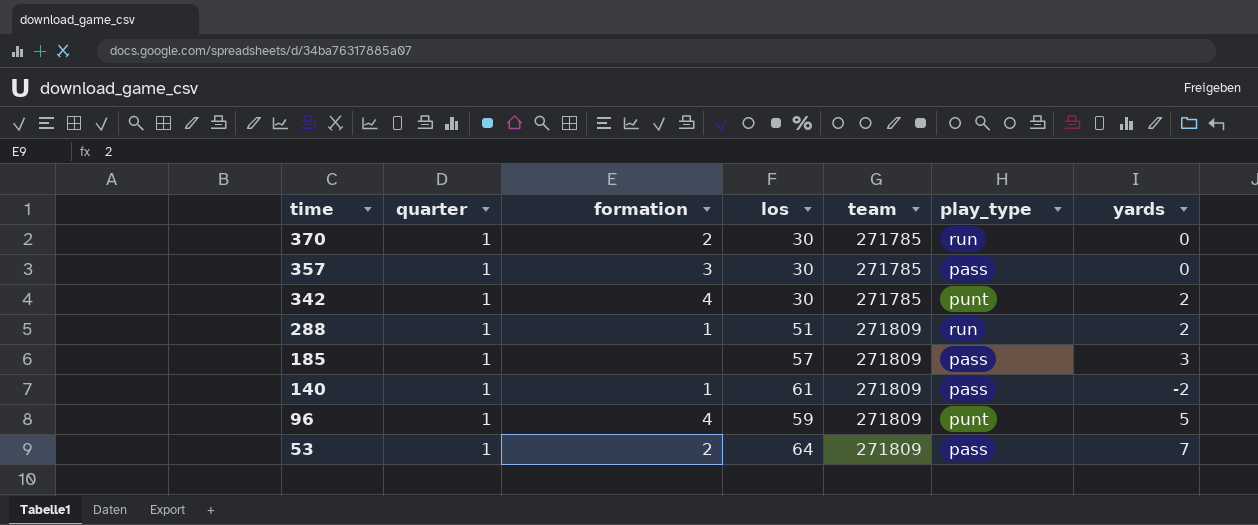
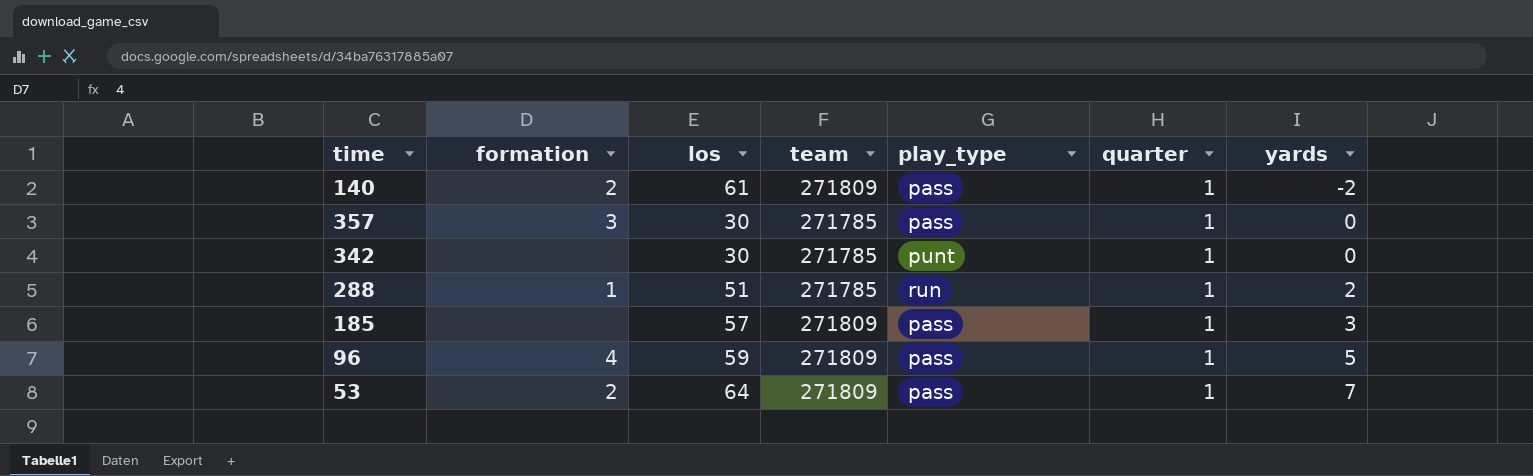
row order: time descending -> yards ascending
column quarter | position: 2 -> 6
row 370: 1 | 2 | 30 | 271785 | run | 0 -> none
140 | formation: 1 -> 2
342 | formation: 4 -> none
342 | yards: 2 -> 0
288 | team: 271809 -> 271785
96 | play_type: punt -> pass

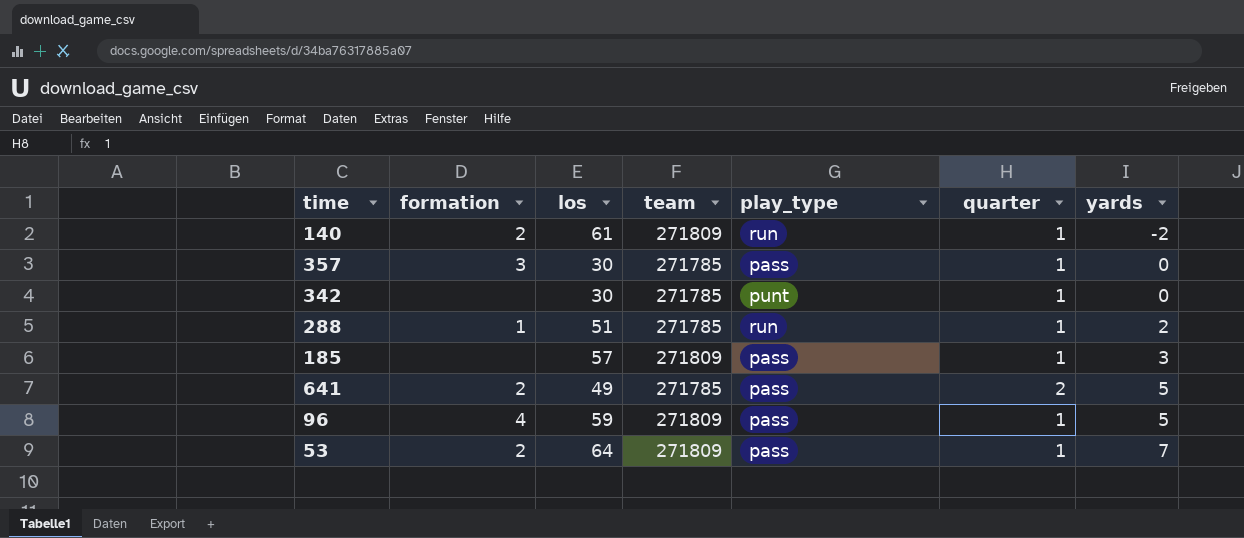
140 | play_type: pass -> run
row 641: none -> 2 | 49 | 271785 | pass | 2 | 5

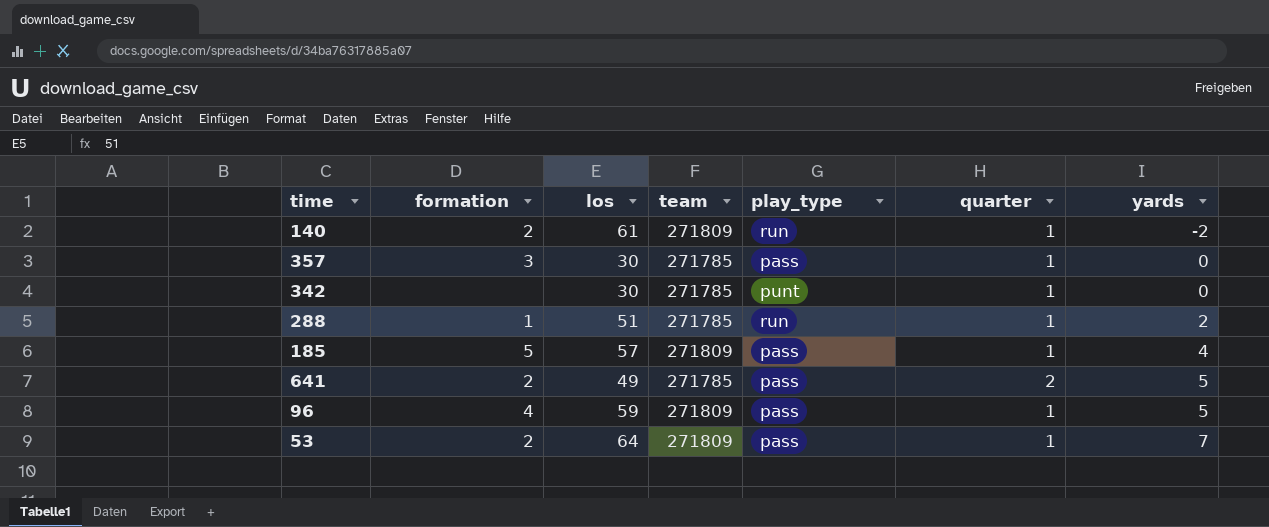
185 | formation: none -> 5
185 | yards: 3 -> 4

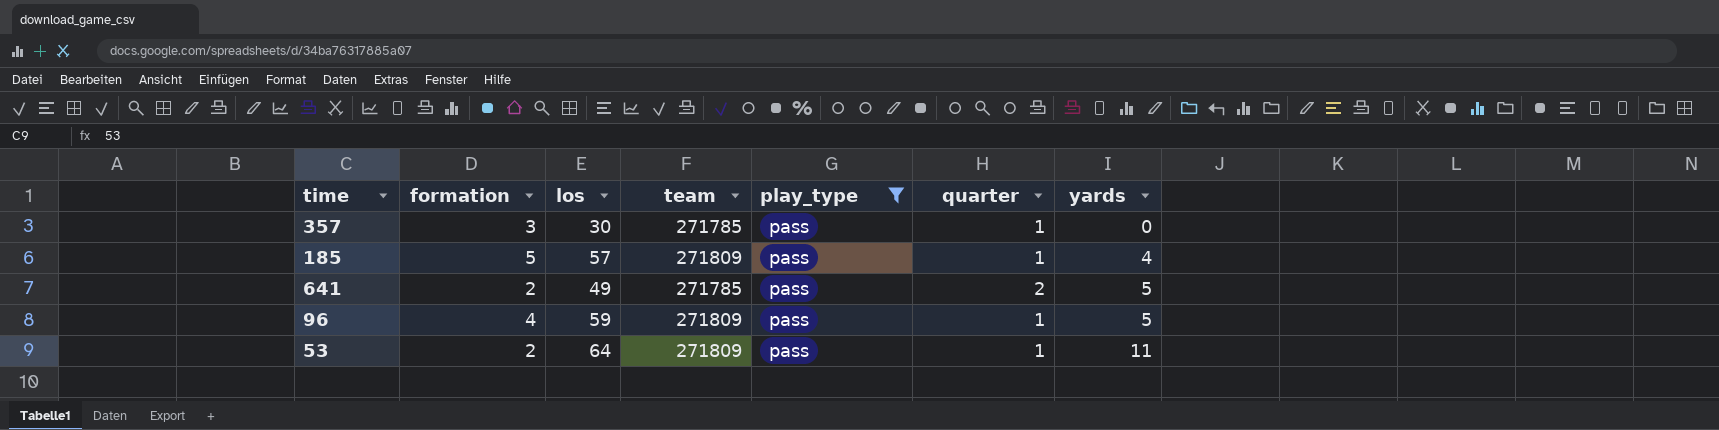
filter: none -> play_type = pass
53 | yards: 7 -> 11

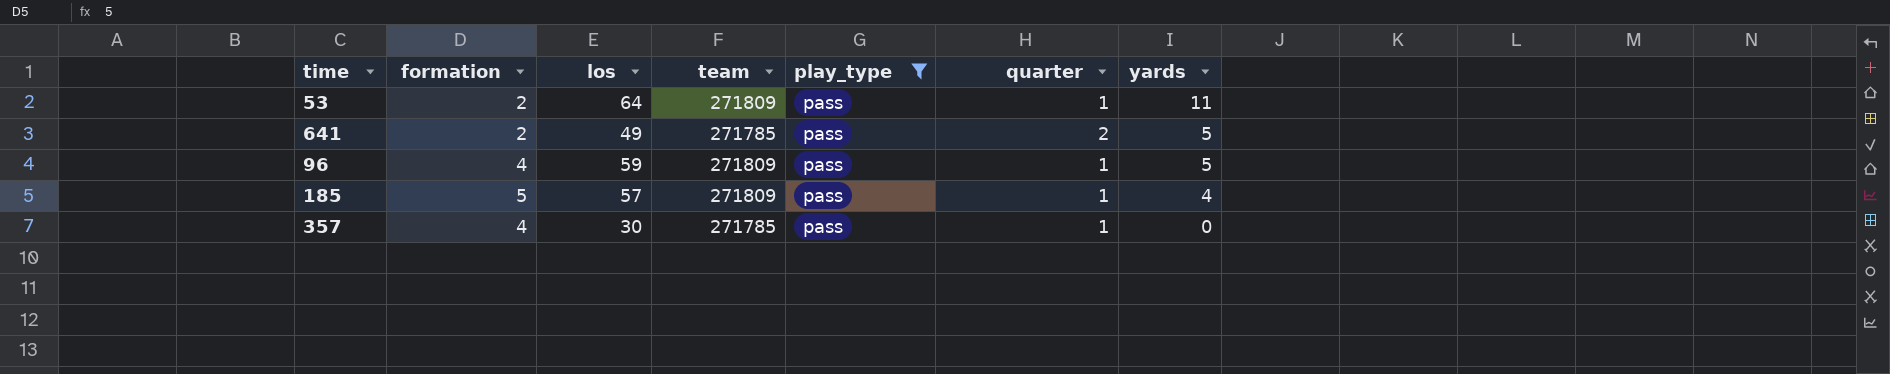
row order: yards ascending -> yards descending
357 | formation: 3 -> 4

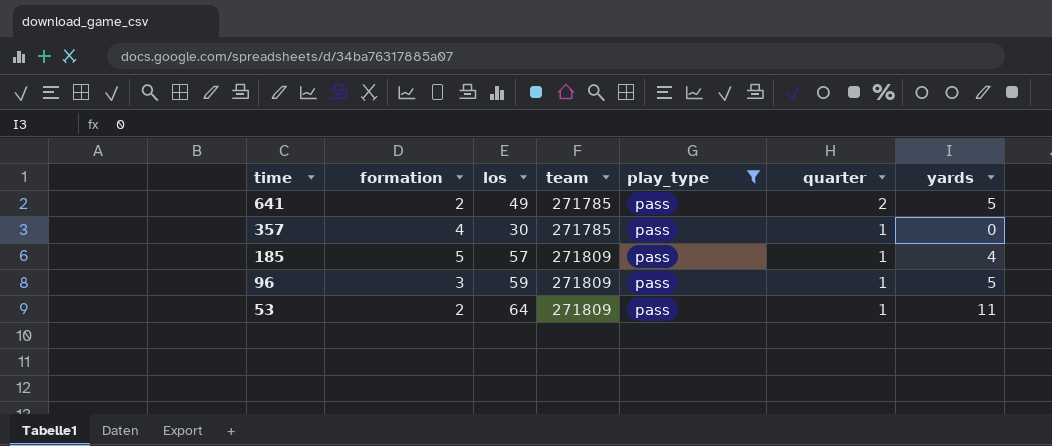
row order: yards descending -> time descending
96 | formation: 4 -> 3

